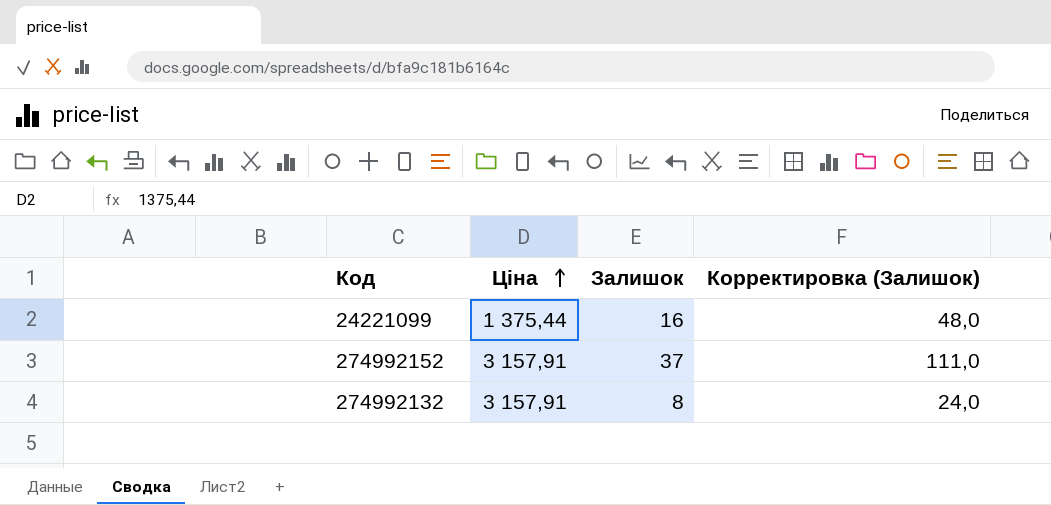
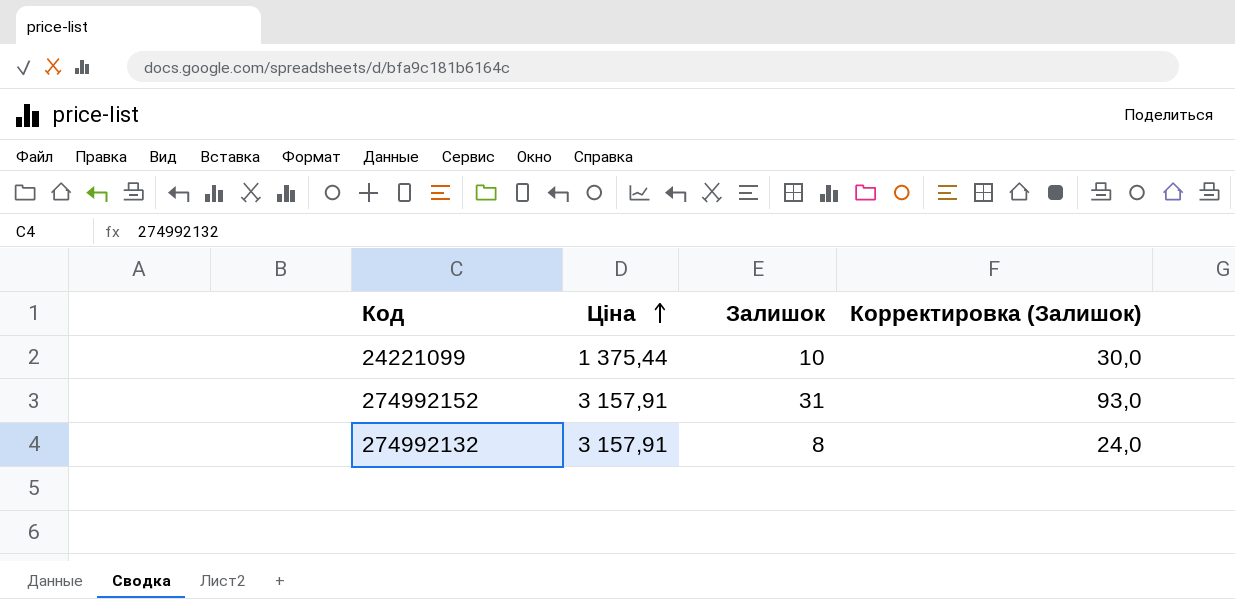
24221099 | Залишок: 16 -> 10
24221099 | Корректировка (Залишок): 48,0 -> 30,0
274992152 | Залишок: 37 -> 31
274992152 | Корректировка (Залишок): 111,0 -> 93,0

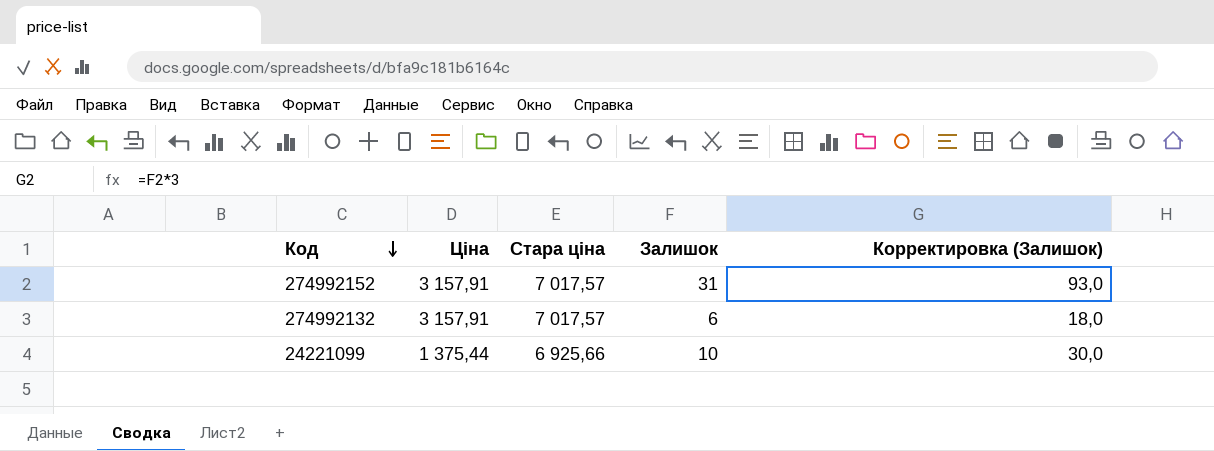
row order: Ціна ascending -> Код descending
column Стара ціна | position: none -> 3
274992132 | Залишок: 8 -> 6
274992132 | Корректировка (Залишок): 24,0 -> 18,0

